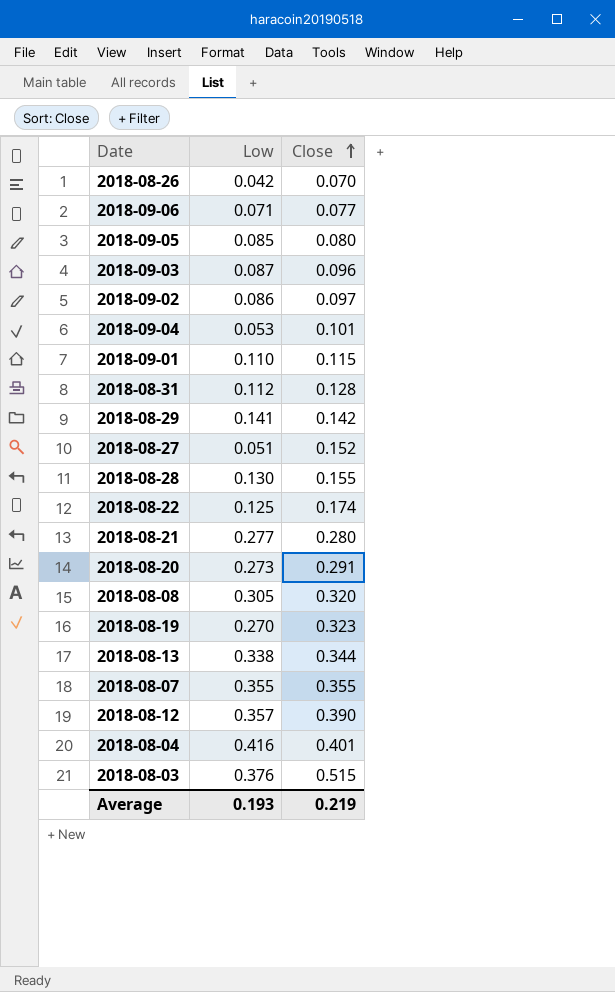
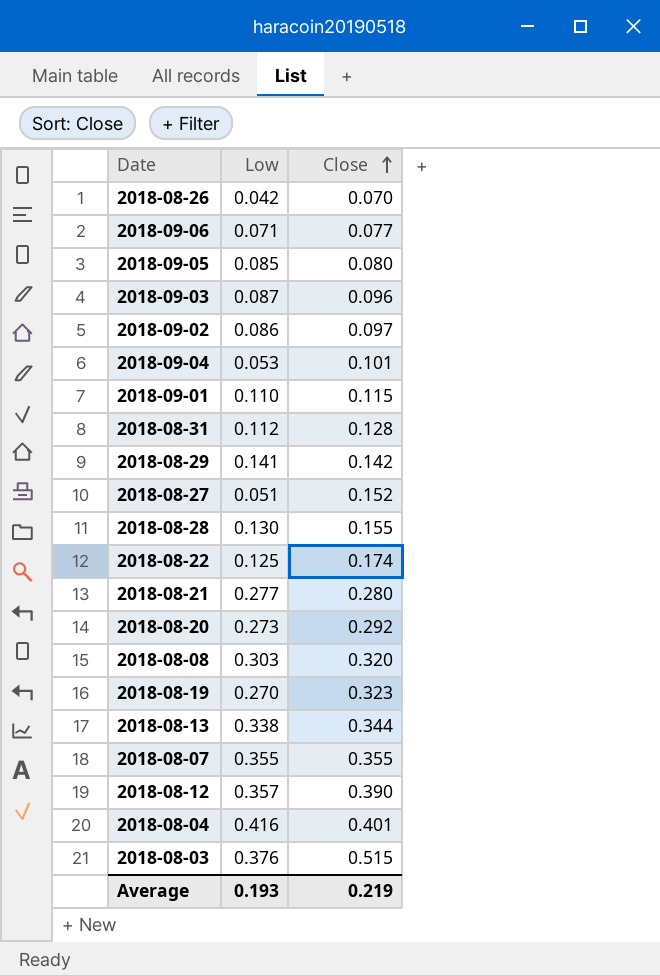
2018-08-20 | Close: 0.291 -> 0.292
2018-08-08 | Low: 0.305 -> 0.303

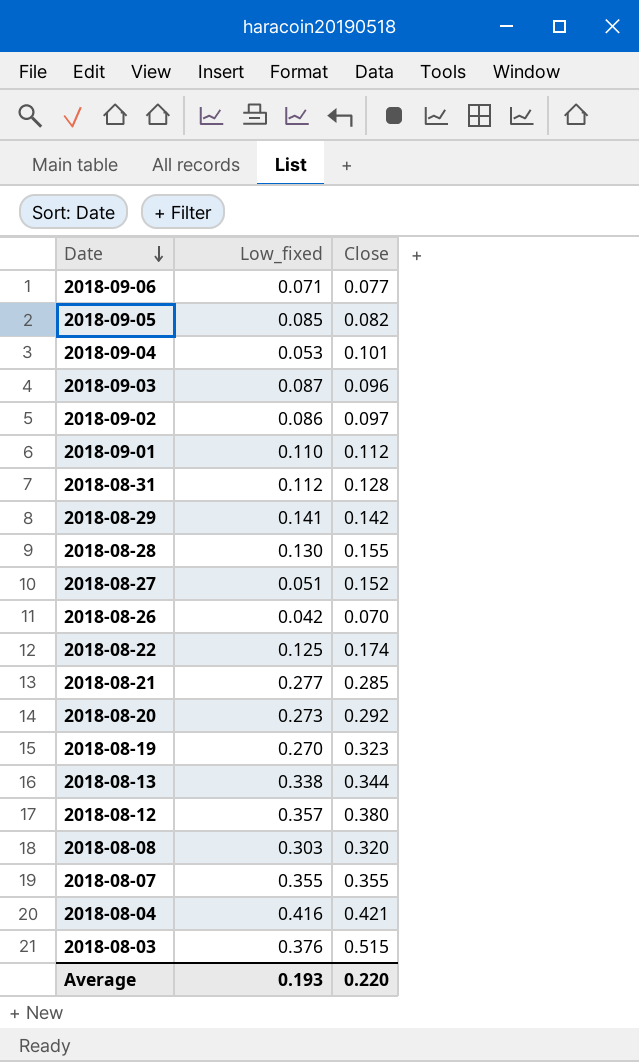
row order: Close ascending -> Date descending
column name: Low -> Low_fixed
2018-09-05 | Close: 0.080 -> 0.082
2018-09-01 | Close: 0.115 -> 0.112
2018-08-21 | Close: 0.280 -> 0.285
2018-08-12 | Close: 0.390 -> 0.380
2018-08-04 | Close: 0.401 -> 0.421
Average | Close: 0.219 -> 0.220

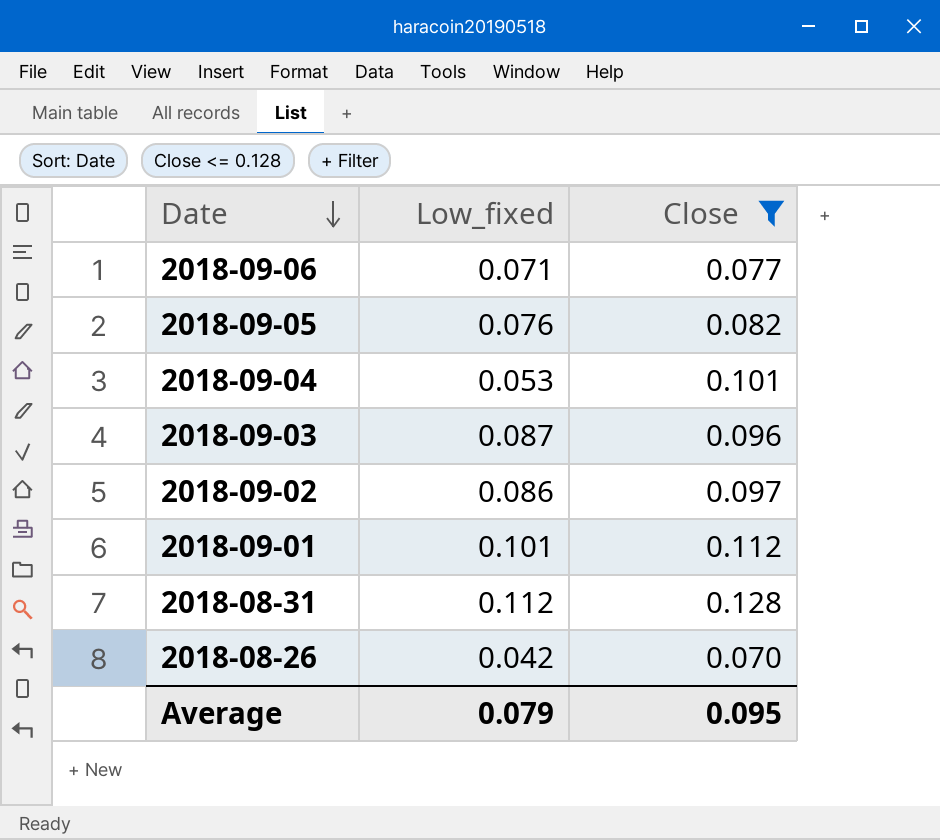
filter: none -> Close <= 0.128
2018-09-05 | Low_fixed: 0.085 -> 0.076
2018-09-01 | Low_fixed: 0.110 -> 0.101
Average | Low_fixed: 0.193 -> 0.079
Average | Close: 0.220 -> 0.095

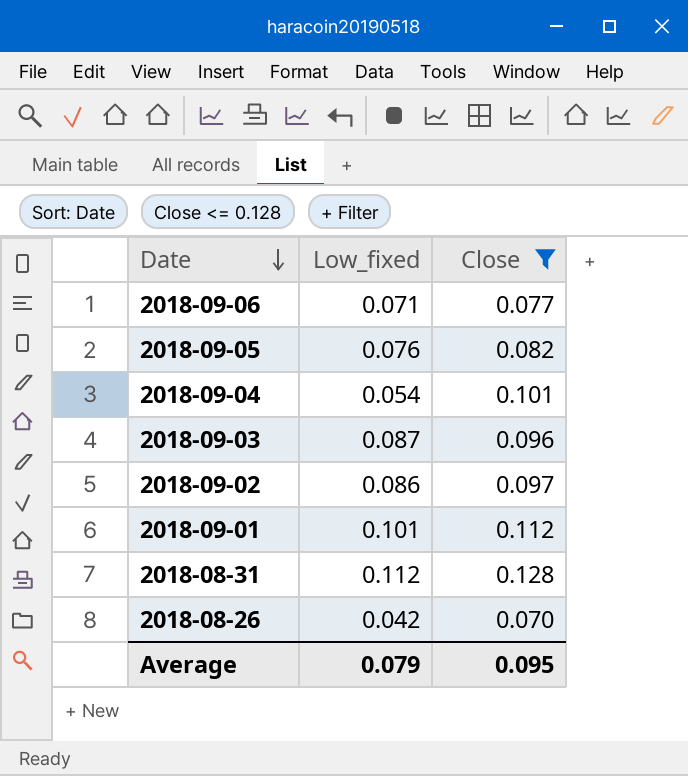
2018-09-04 | Low_fixed: 0.053 -> 0.054

